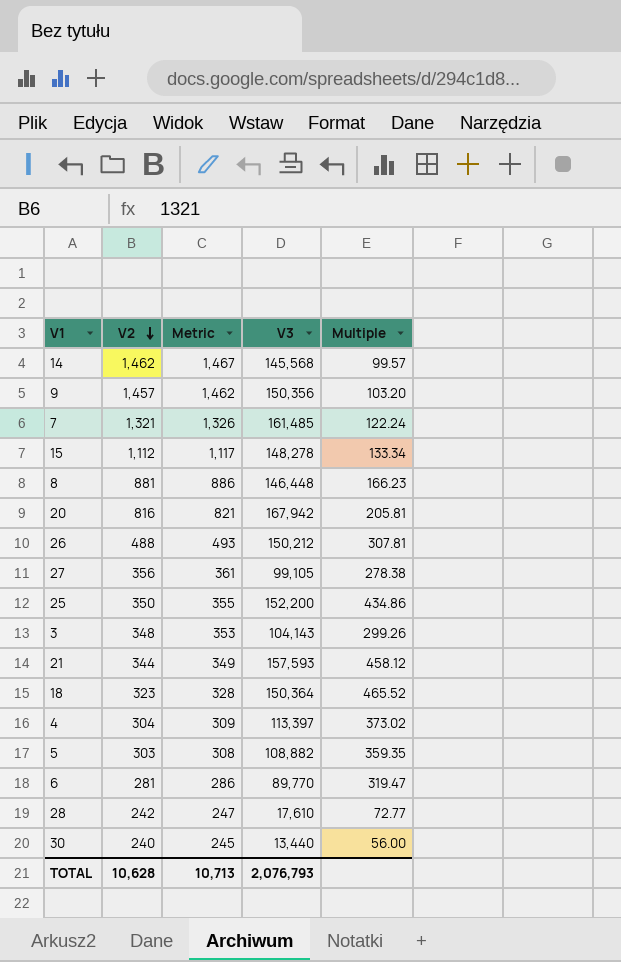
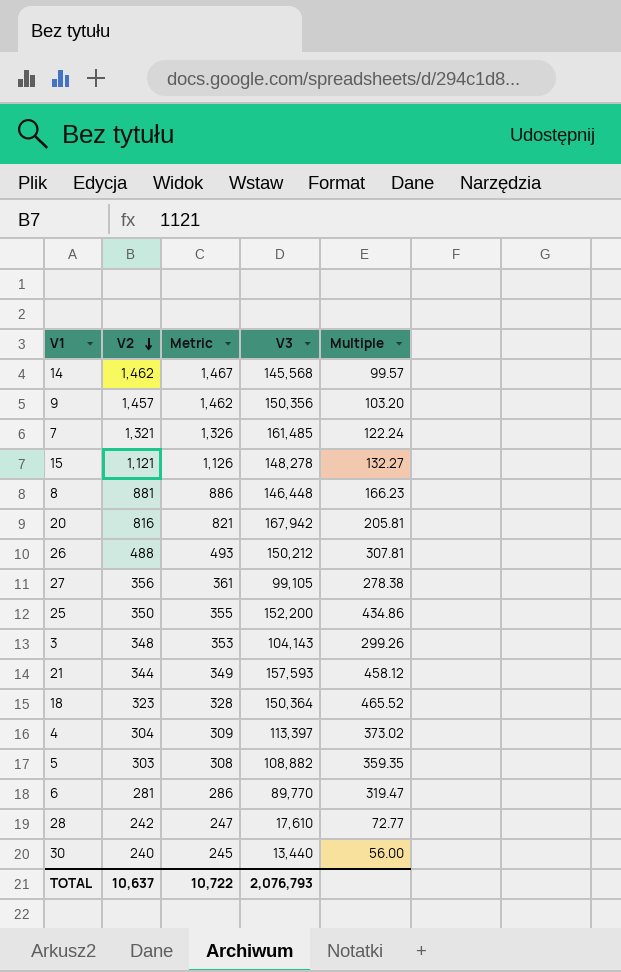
15 | V2: 1,112 -> 1,121
15 | Metric: 1,117 -> 1,126
15 | Multiple: 133.34 -> 132.27
TOTAL | V2: 10,628 -> 10,637
TOTAL | Metric: 10,713 -> 10,722

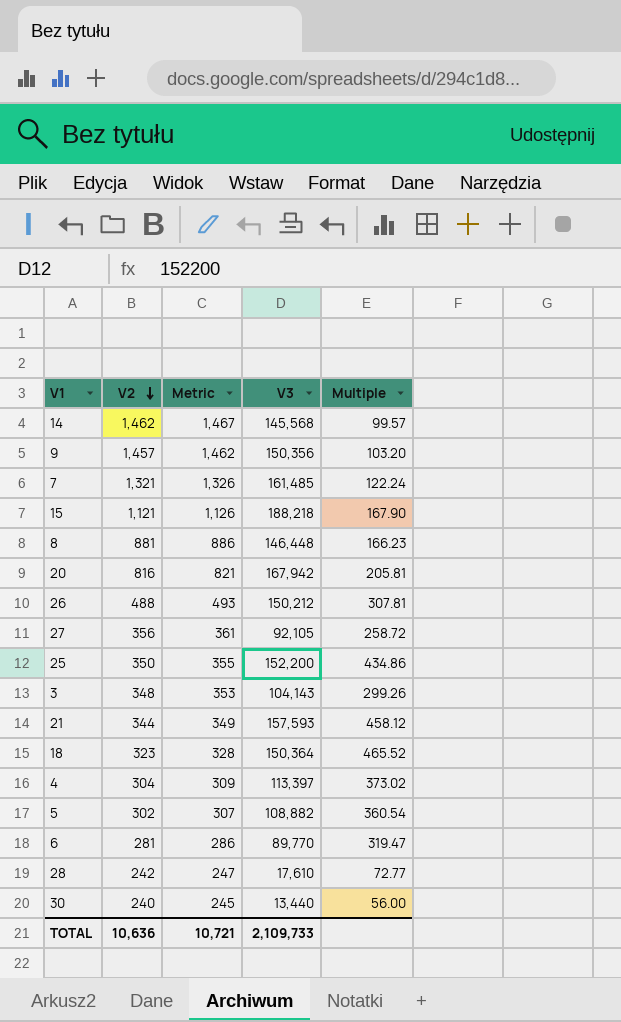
15 | V3: 148,278 -> 188,218
15 | Multiple: 132.27 -> 167.90
27 | V3: 99,105 -> 92,105
27 | Multiple: 278.38 -> 258.72
5 | V2: 303 -> 302
5 | Metric: 308 -> 307
5 | Multiple: 359.35 -> 360.54
TOTAL | V2: 10,637 -> 10,636
TOTAL | Metric: 10,722 -> 10,721
TOTAL | V3: 2,076,793 -> 2,109,733

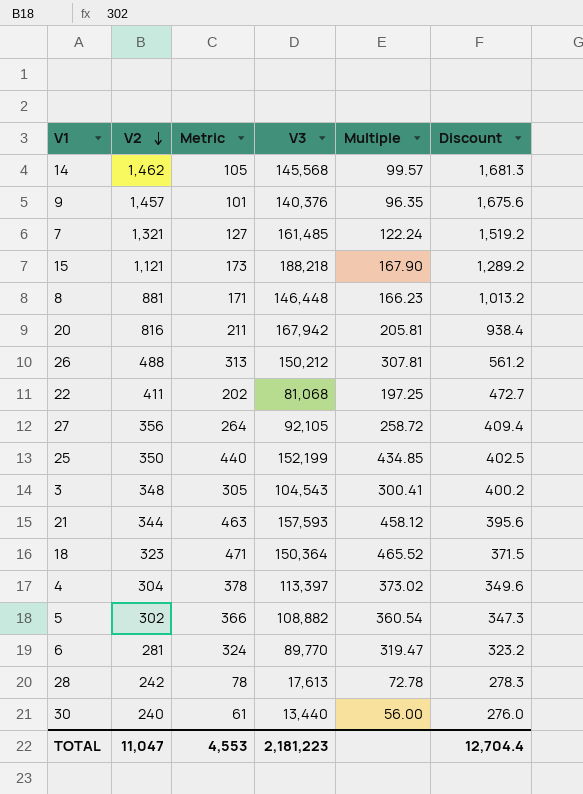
column Metric | formula: [V2] + 5 -> [Multiple] + 5
column Discount | formula: none -> [V2] * 1.15
9 | V3: 150,356 -> 140,376
9 | Multiple: 103.20 -> 96.35
row 22: none -> 411 | 202 | 81,068 | 197.25 | 472.7
25 | V3: 152,200 -> 152,199
25 | Multiple: 434.86 -> 434.85
3 | V3: 104,143 -> 104,543
3 | Multiple: 299.26 -> 300.41
28 | V3: 17,610 -> 17,613
28 | Multiple: 72.77 -> 72.78
TOTAL | V2: 10,636 -> 11,047
TOTAL | Metric: 10,721 -> 4,553
TOTAL | V3: 2,109,733 -> 2,181,223

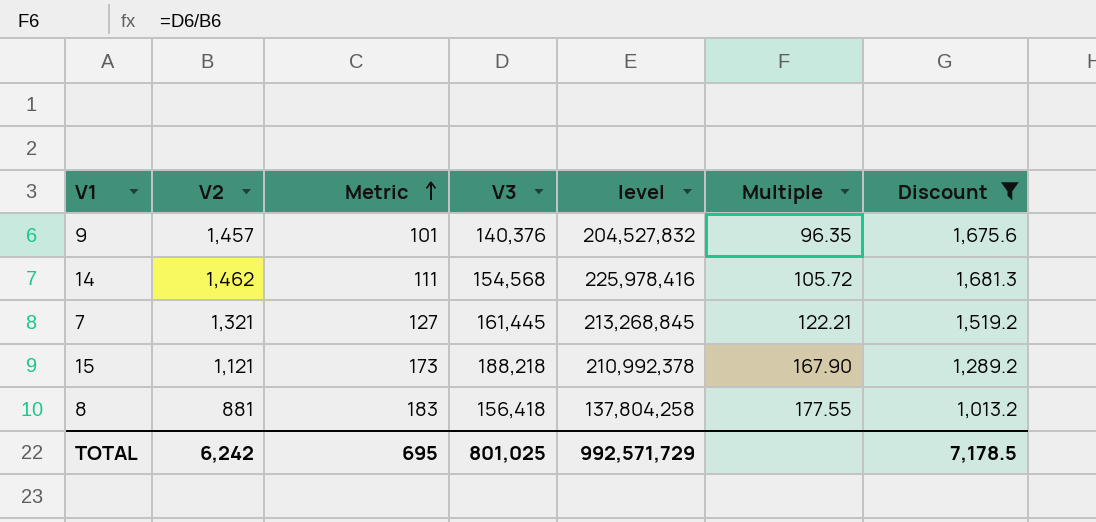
filter: none -> Discount >= 1,013.2
row order: V2 descending -> Metric ascending
column level | formula: none -> [V2] * [V3]
14 | Metric: 105 -> 111
14 | V3: 145,568 -> 154,568
14 | Multiple: 99.57 -> 105.72
7 | V3: 161,485 -> 161,445
7 | Multiple: 122.24 -> 122.21
8 | Metric: 171 -> 183
8 | V3: 146,448 -> 156,418
8 | Multiple: 166.23 -> 177.55
TOTAL | V2: 11,047 -> 6,242
TOTAL | Metric: 4,553 -> 695
TOTAL | V3: 2,181,223 -> 801,025
TOTAL | Discount: 12,704.4 -> 7,178.5

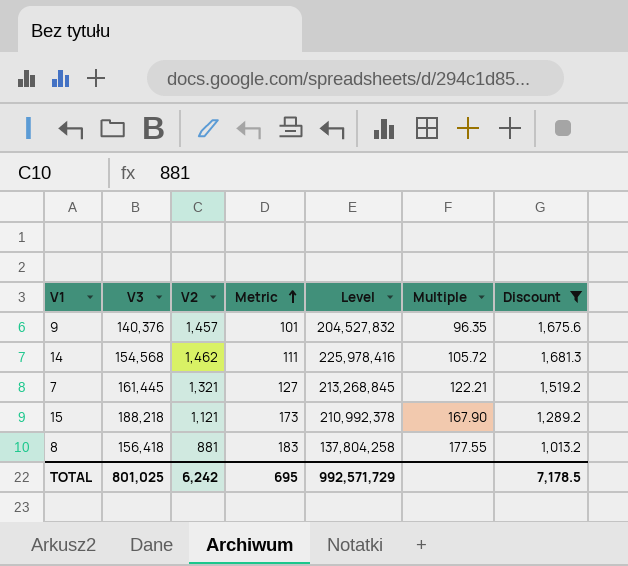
column V3 | position: 4 -> 2
column name: level -> Level

